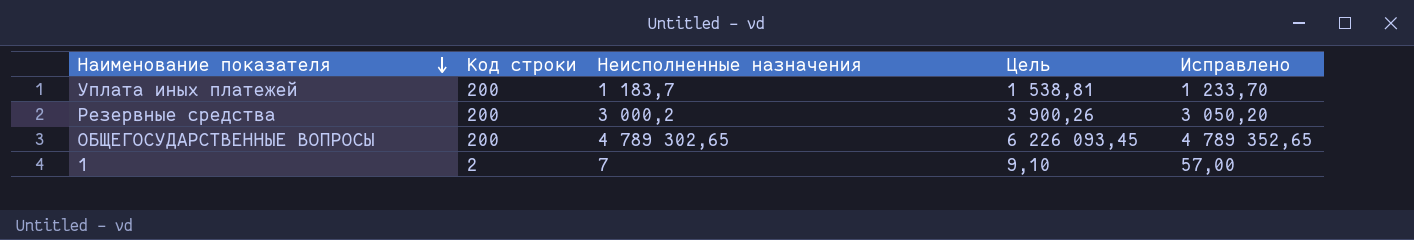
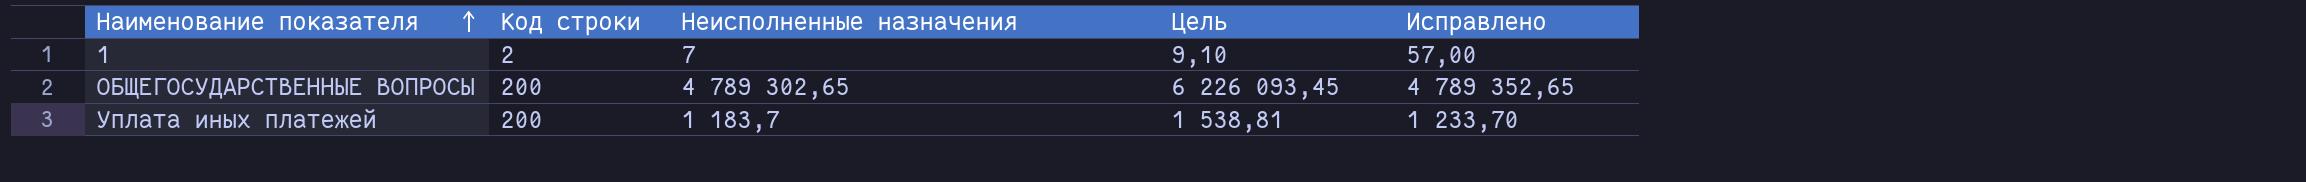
row order: Наименование показателя descending -> Наименование показателя ascending
row Резервные средства: 200 | 3 000,2 | 3 900,26 | 3 050,20 -> none

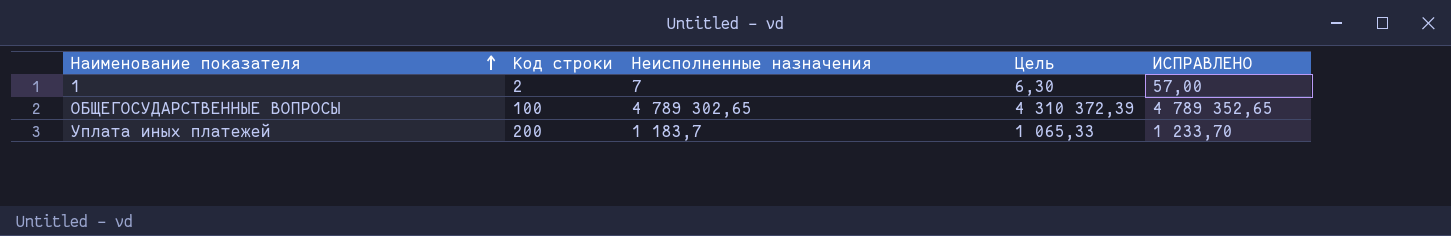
column Цель | formula: [Неисполненные назначения] * 1,3 -> [Неисполненные назначения] * 0,9
column name: Исправлено -> ИСПРАВЛЕНО
ОБЩЕГОСУДАРСТВЕННЫЕ ВОПРОСЫ | Код строки: 200 -> 100

